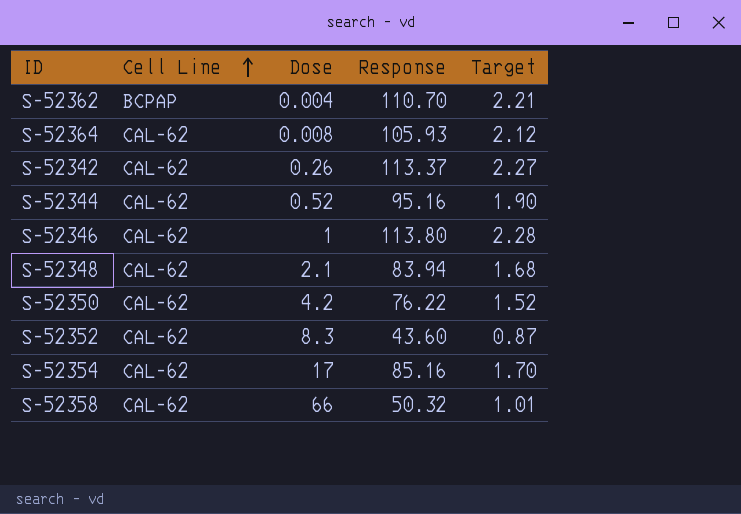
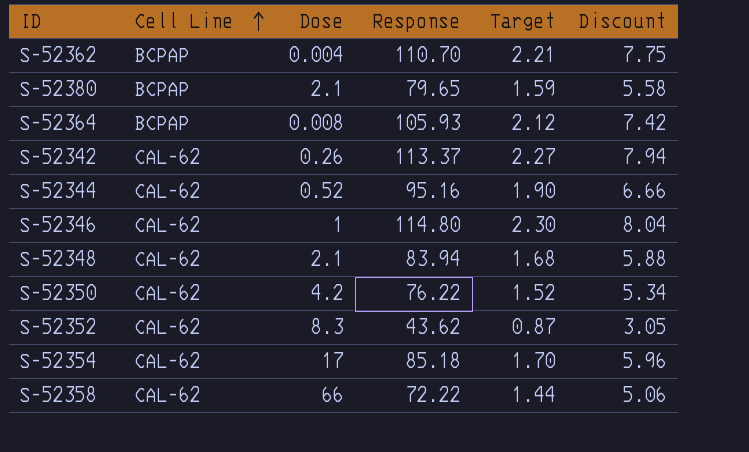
column Discount | formula: none -> [Response] * 0.07
row S-52380: none -> BCPAP | 2.1 | 79.65 | 1.59 | 5.58
S-52364 | Cell Line: CAL-62 -> BCPAP
S-52346 | Response: 113.80 -> 114.80
S-52346 | Target: 2.28 -> 2.30
S-52352 | Response: 43.60 -> 43.62
S-52354 | Response: 85.16 -> 85.18
S-52358 | Response: 50.32 -> 72.22
S-52358 | Target: 1.01 -> 1.44

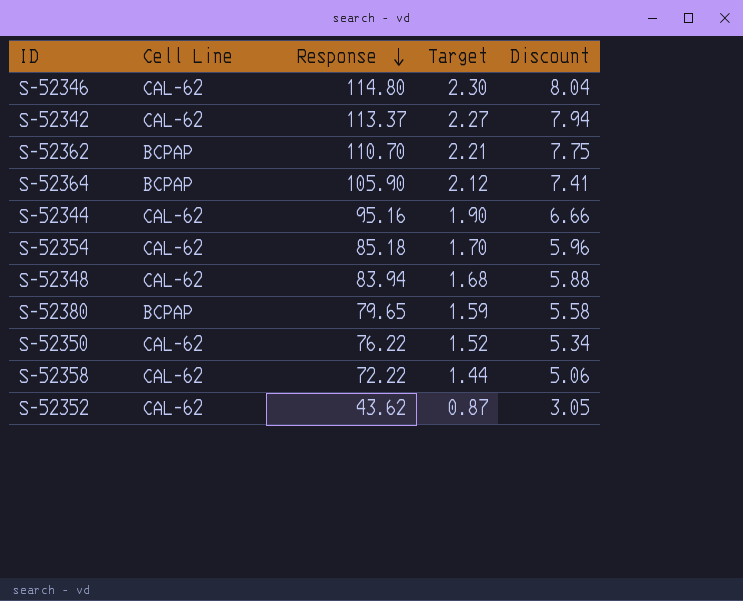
row order: Cell Line ascending -> Response descending
column Dose | position: 3 -> none
S-52364 | Response: 105.93 -> 105.90
S-52364 | Discount: 7.42 -> 7.41

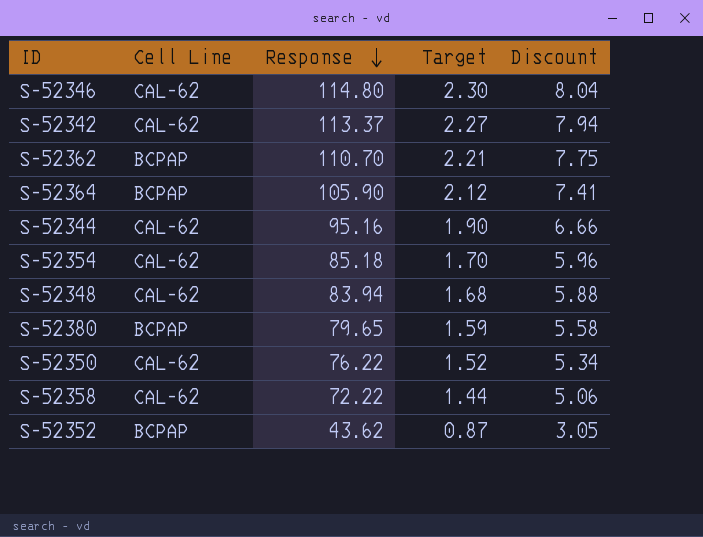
S-52352 | Cell Line: CAL-62 -> BCPAP

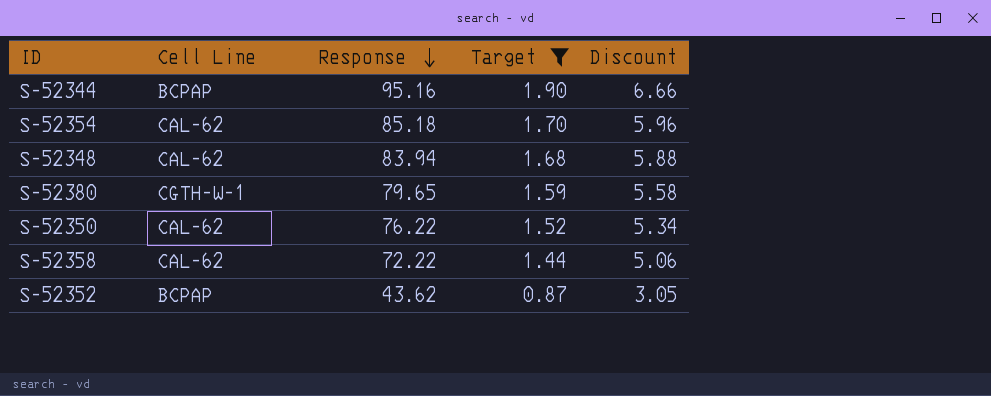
filter: none -> Target <= 1.90
S-52344 | Cell Line: CAL-62 -> BCPAP
S-52380 | Cell Line: BCPAP -> CGTH-W-1

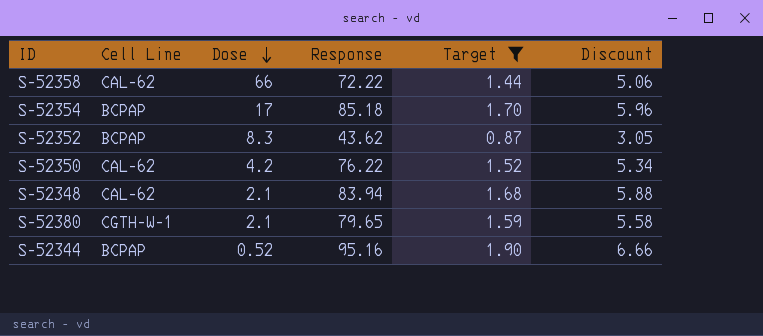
row order: Response descending -> Dose descending
column Dose | position: none -> 3
S-52354 | Cell Line: CAL-62 -> BCPAP

